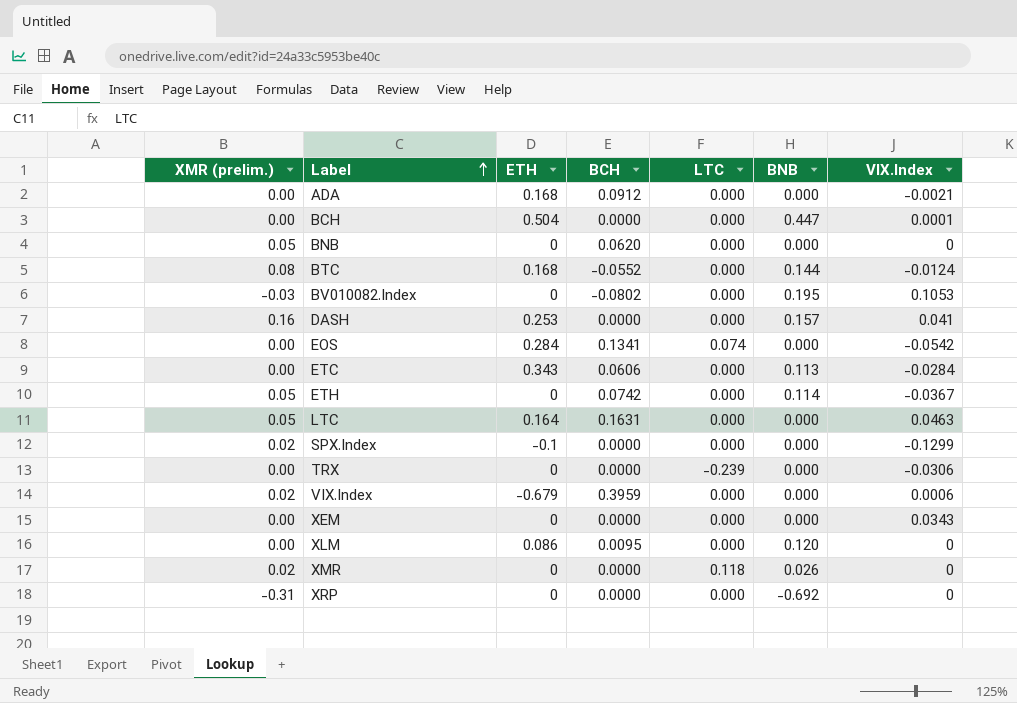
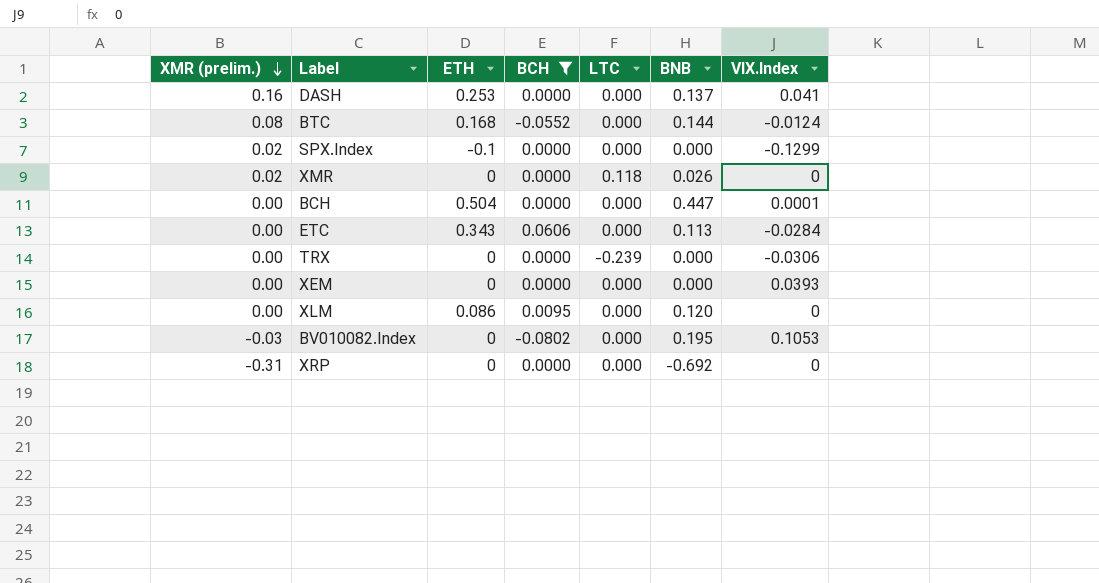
filter: none -> BCH <= 0.0606
row order: Label ascending -> XMR (prelim.) descending
DASH | BNB: 0.157 -> 0.137
XEM | VIX.Index: 0.0343 -> 0.0393

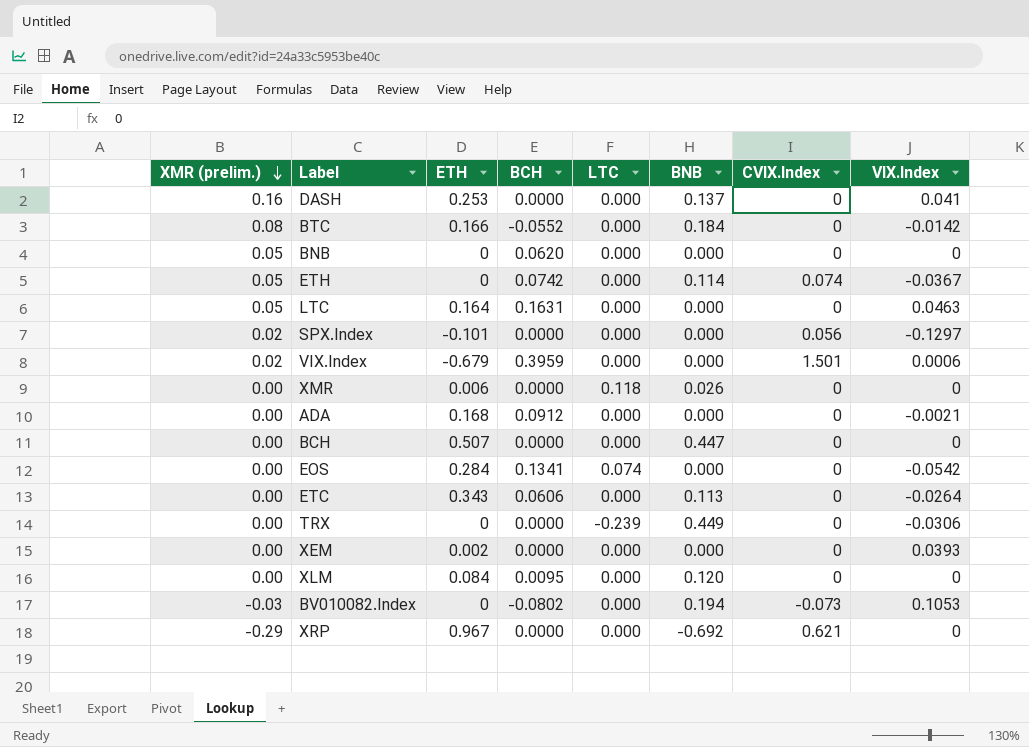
filter: BCH <= 0.0606 -> none
column CVIX.Index | position: none -> 7
BTC | ETH: 0.168 -> 0.166
BTC | BNB: 0.144 -> 0.184
BTC | VIX.Index: -0.0124 -> -0.0142
SPX.Index | ETH: -0.1 -> -0.101
SPX.Index | VIX.Index: -0.1299 -> -0.1297
XMR | XMR (prelim.): 0.02 -> 0.00
XMR | ETH: 0 -> 0.006
BCH | ETH: 0.504 -> 0.507
BCH | VIX.Index: 0.0001 -> 0
ETC | VIX.Index: -0.0284 -> -0.0264
TRX | BNB: 0.000 -> 0.449
XEM | ETH: 0 -> 0.002
XLM | ETH: 0.086 -> 0.084
BV010082.Index | BNB: 0.195 -> 0.194
XRP | XMR (prelim.): -0.31 -> -0.29
XRP | ETH: 0 -> 0.967

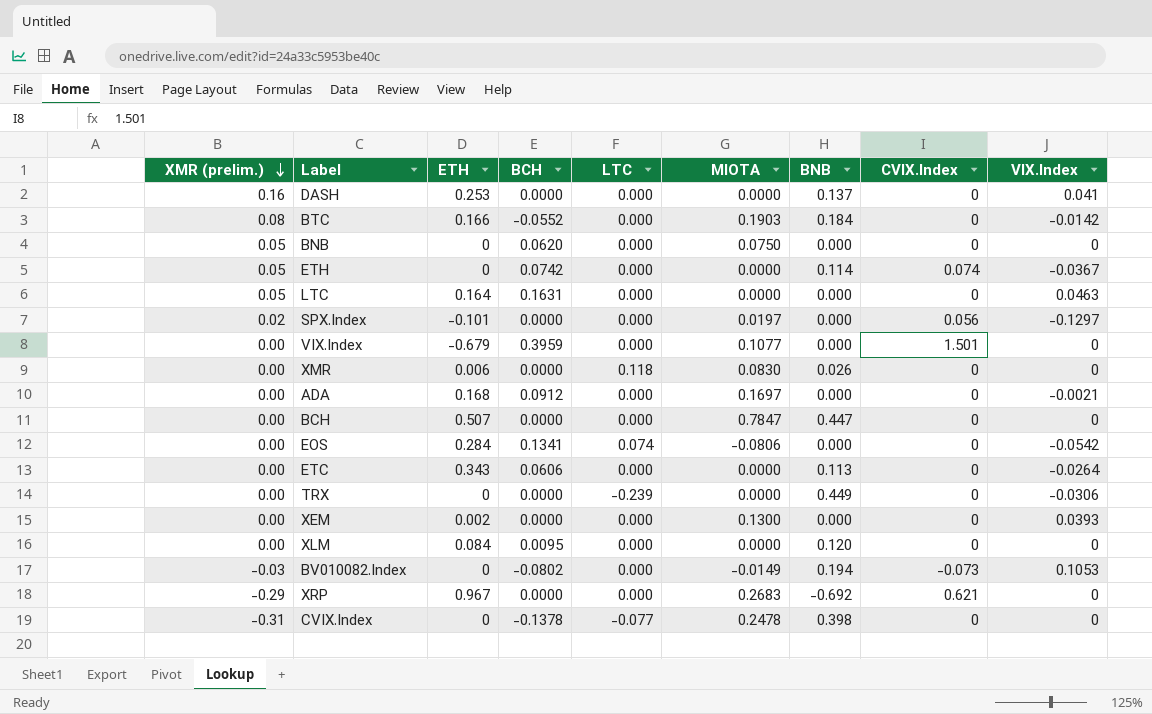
column MIOTA | position: none -> 6
VIX.Index | XMR (prelim.): 0.02 -> 0.00
VIX.Index | VIX.Index: 0.0006 -> 0
row CVIX.Index: none -> -0.31 | 0 | -0.1378 | -0.077 | 0.2478 | 0.398 | 0 | 0

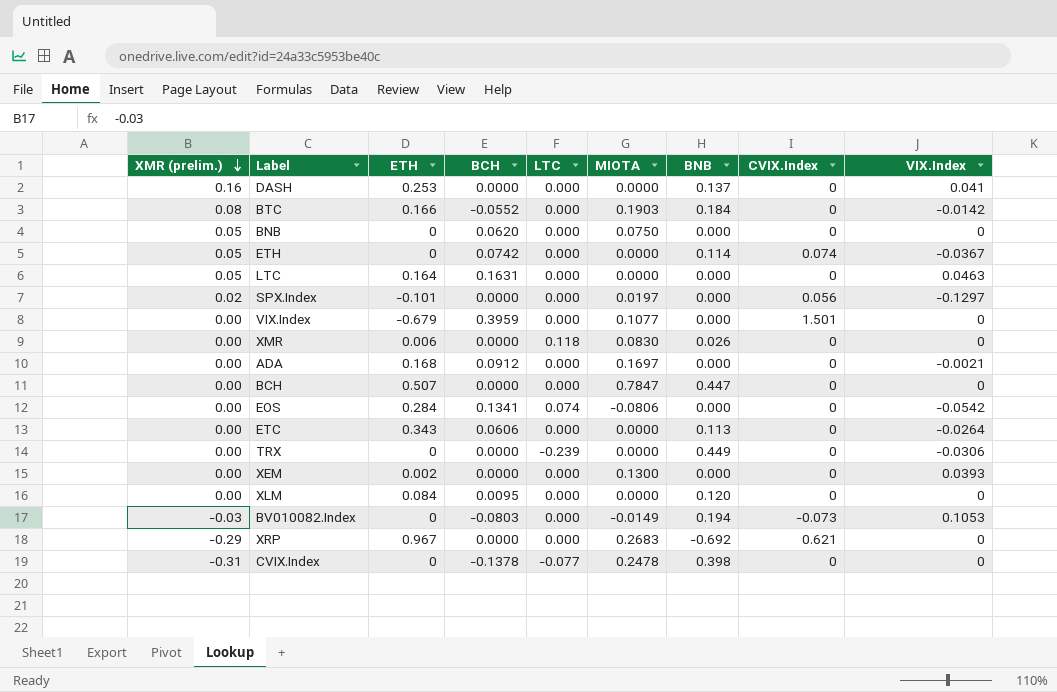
BV010082.Index | BCH: -0.0802 -> -0.0803

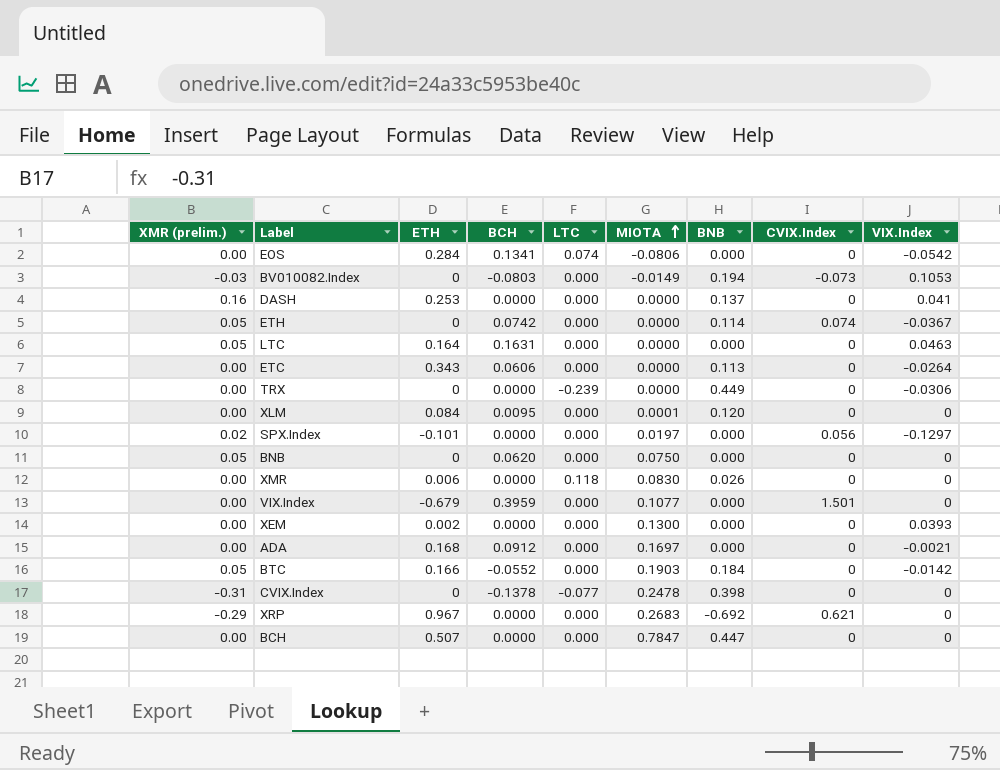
row order: XMR (prelim.) descending -> MIOTA ascending
XLM | MIOTA: 0.0000 -> 0.0001
BTC | XMR (prelim.): 0.08 -> 0.05

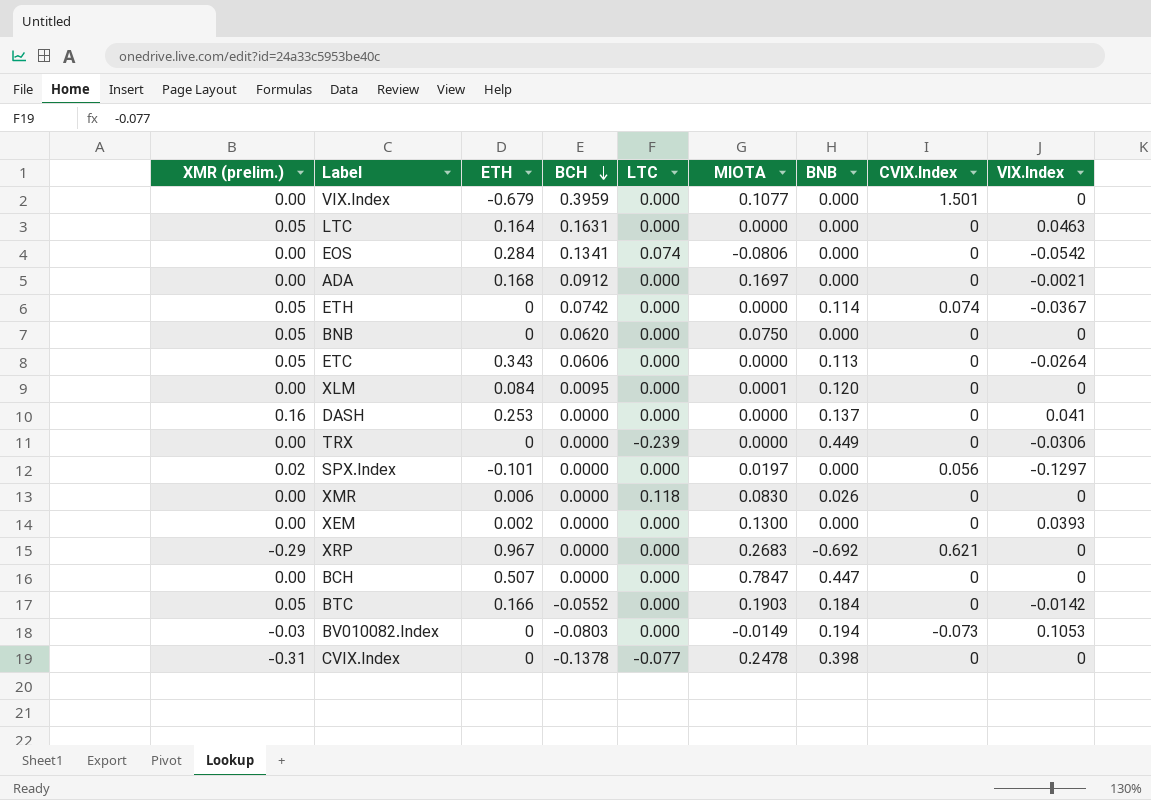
row order: MIOTA ascending -> BCH descending
ETC | XMR (prelim.): 0.00 -> 0.05

